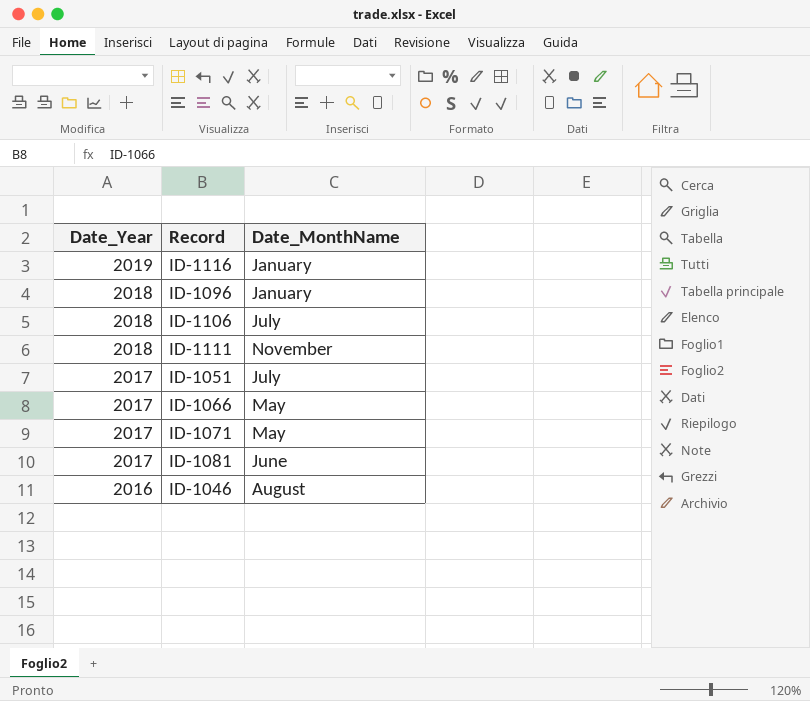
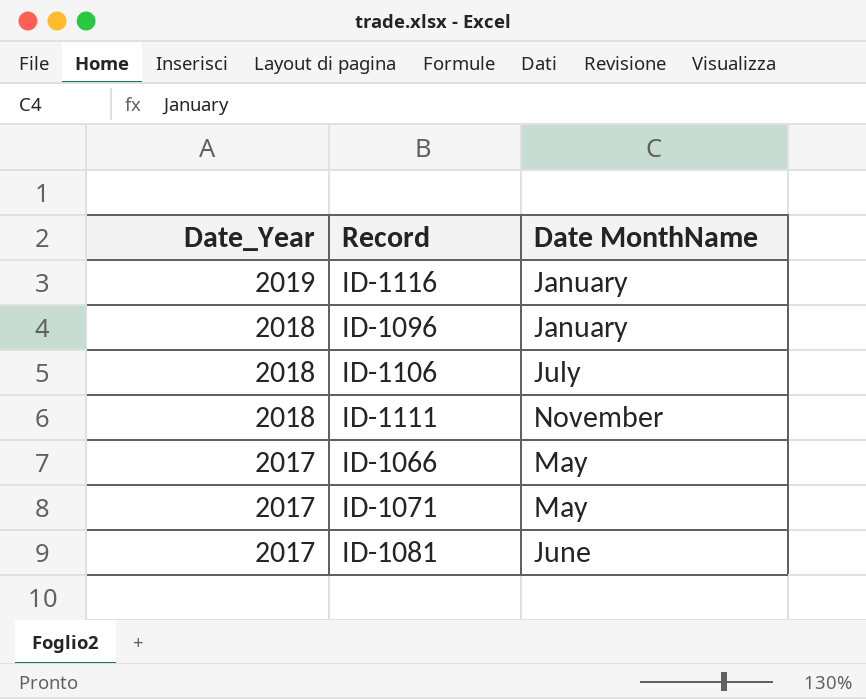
column name: Date_MonthName -> Date MonthName
row ID-1051: 2017 | July -> none
row ID-1046: 2016 | August -> none

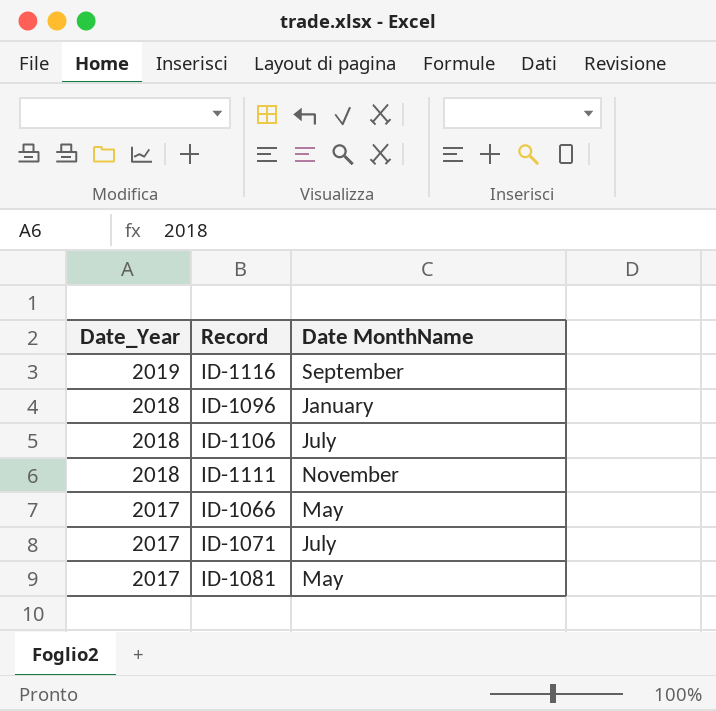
ID-1116 | Date MonthName: January -> September
ID-1071 | Date MonthName: May -> July
ID-1081 | Date MonthName: June -> May

